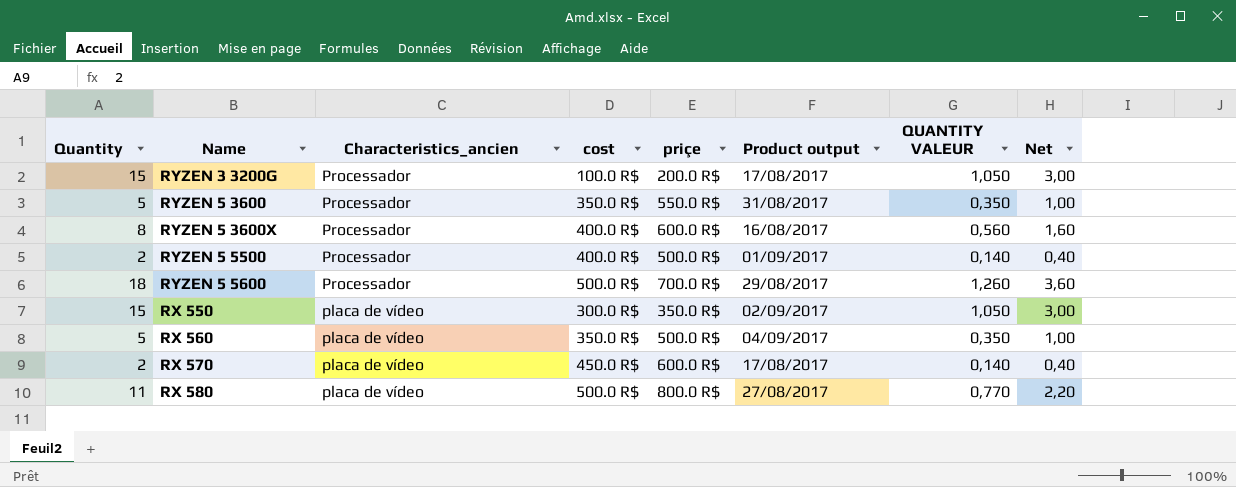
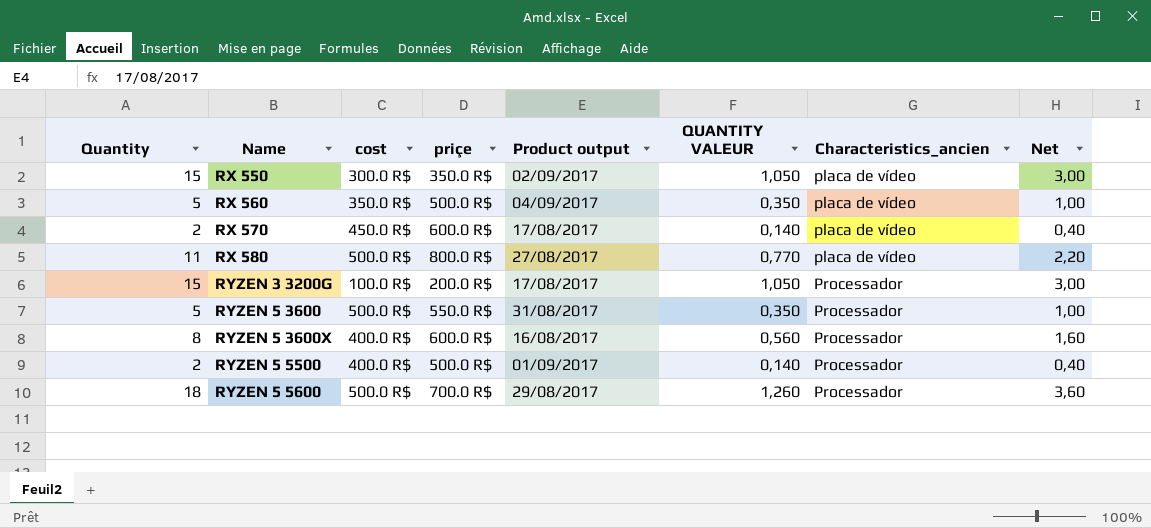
row order: Characteristics_ancien descending -> Name ascending
column Characteristics_ancien | position: 3 -> 7
RYZEN 5 3600 | cost: 350.0 R$ -> 500.0 R$

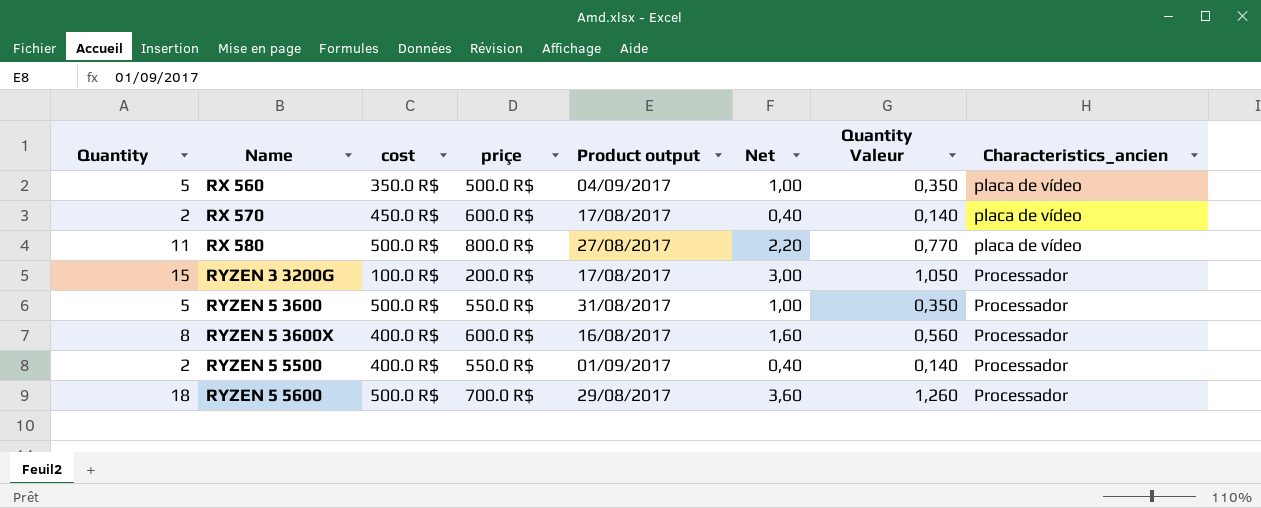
column Net | position: 8 -> 6
column name: QUANTITY VALEUR -> Quantity Valeur
row RX 550: 15 | 300.0 R$ | 350.0 R$ | 02/09/2017 | 1,050 | placa de vídeo | 3,00 -> none
RYZEN 5 5500 | priçe: 500.0 R$ -> 550.0 R$

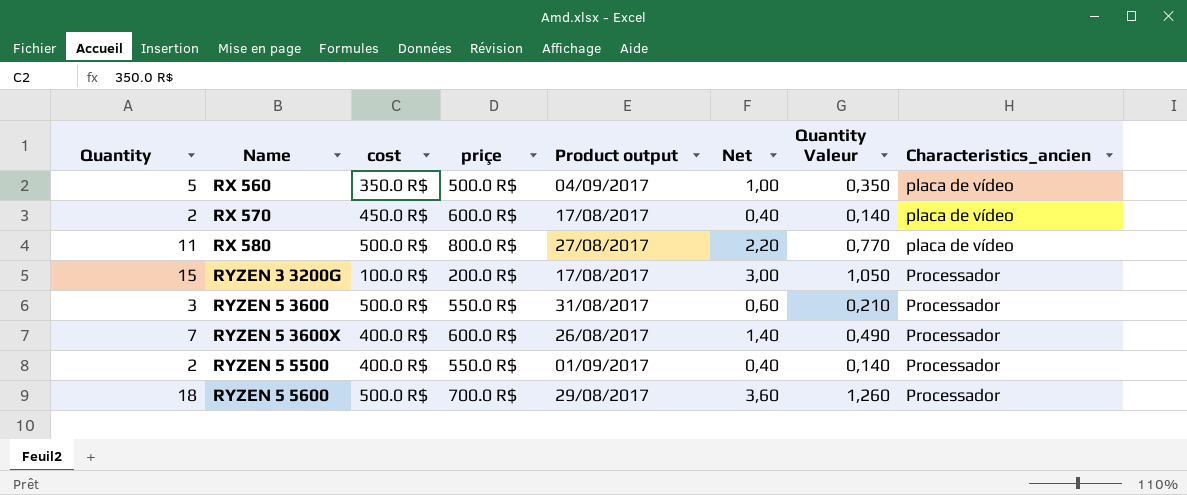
RYZEN 5 3600 | Quantity: 5 -> 3
RYZEN 5 3600 | Net: 1,00 -> 0,60
RYZEN 5 3600 | Quantity Valeur: 0,350 -> 0,210
RYZEN 5 3600X | Quantity: 8 -> 7
RYZEN 5 3600X | Product output: 16/08/2017 -> 26/08/2017
RYZEN 5 3600X | Net: 1,60 -> 1,40
RYZEN 5 3600X | Quantity Valeur: 0,560 -> 0,490

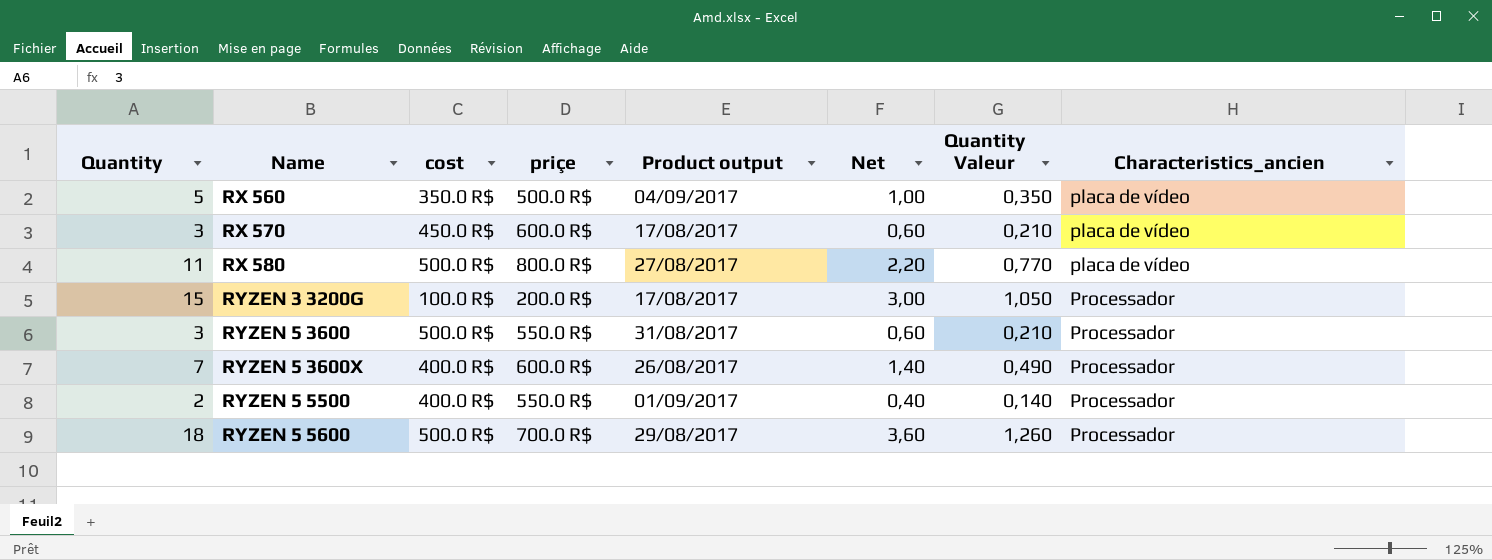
RX 570 | Quantity: 2 -> 3
RX 570 | Net: 0,40 -> 0,60
RX 570 | Quantity Valeur: 0,140 -> 0,210

